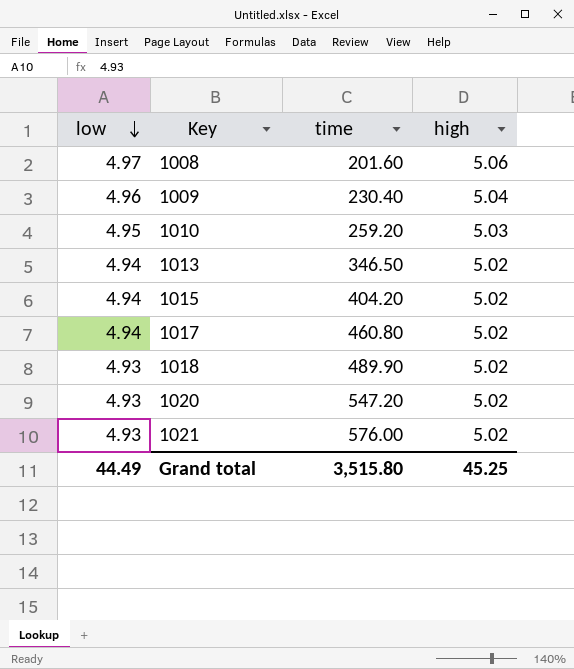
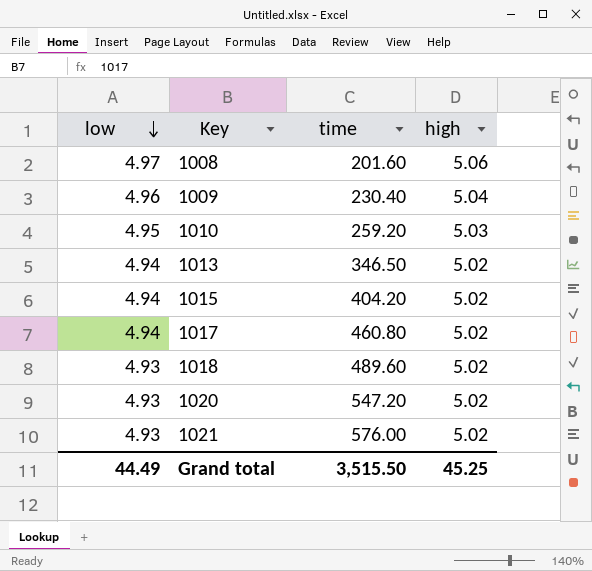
1018 | time: 489.90 -> 489.60
Grand total | time: 3,515.80 -> 3,515.50

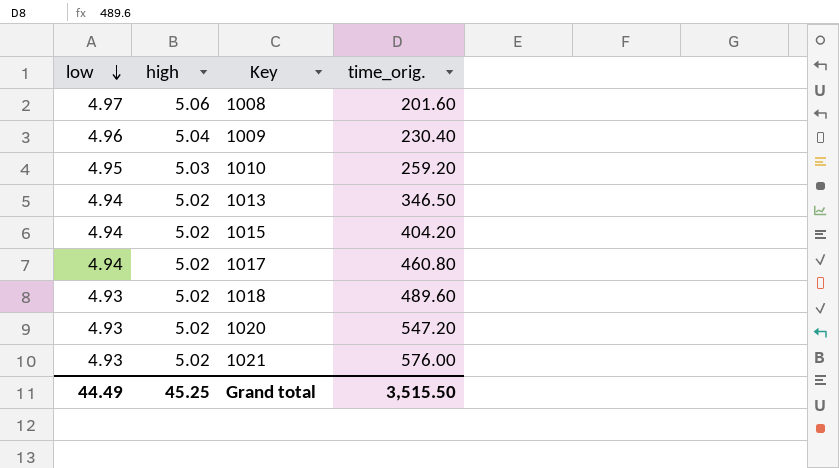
column high | position: 4 -> 2
column name: time -> time_orig.

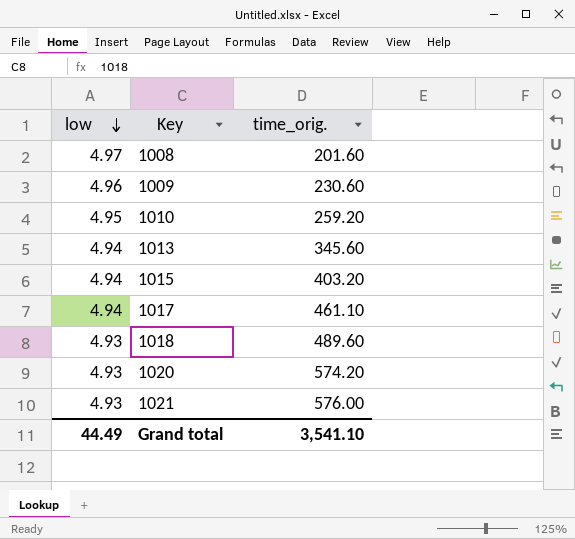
column high | position: 2 -> none
1009 | time_orig.: 230.40 -> 230.60
1013 | time_orig.: 346.50 -> 345.60
1015 | time_orig.: 404.20 -> 403.20
1017 | time_orig.: 460.80 -> 461.10
1020 | time_orig.: 547.20 -> 574.20
Grand total | time_orig.: 3,515.50 -> 3,541.10

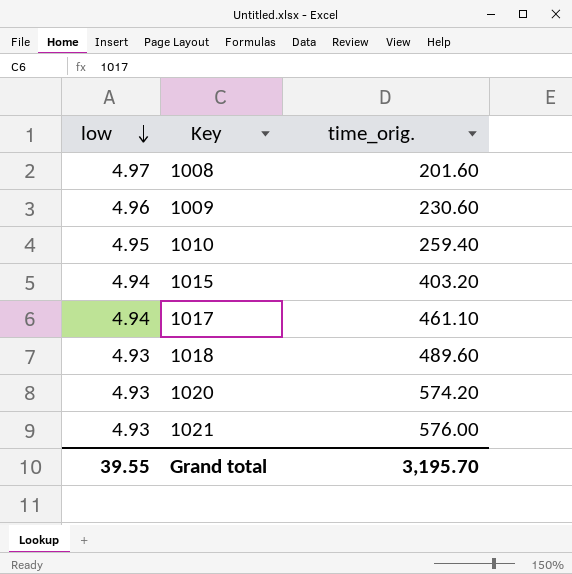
row 1013: 4.94 | 345.60 -> none
1010 | time_orig.: 259.20 -> 259.40
Grand total | low: 44.49 -> 39.55
Grand total | time_orig.: 3,541.10 -> 3,195.70

